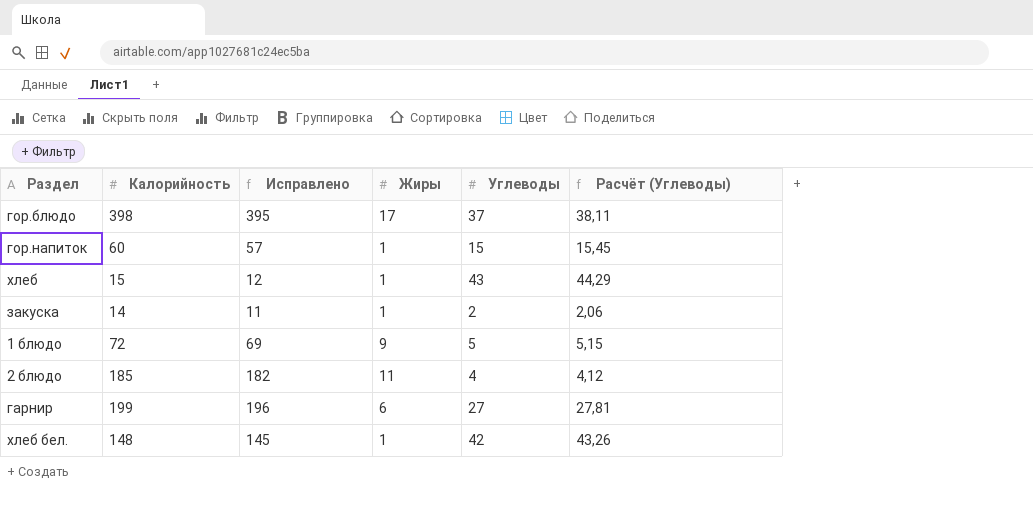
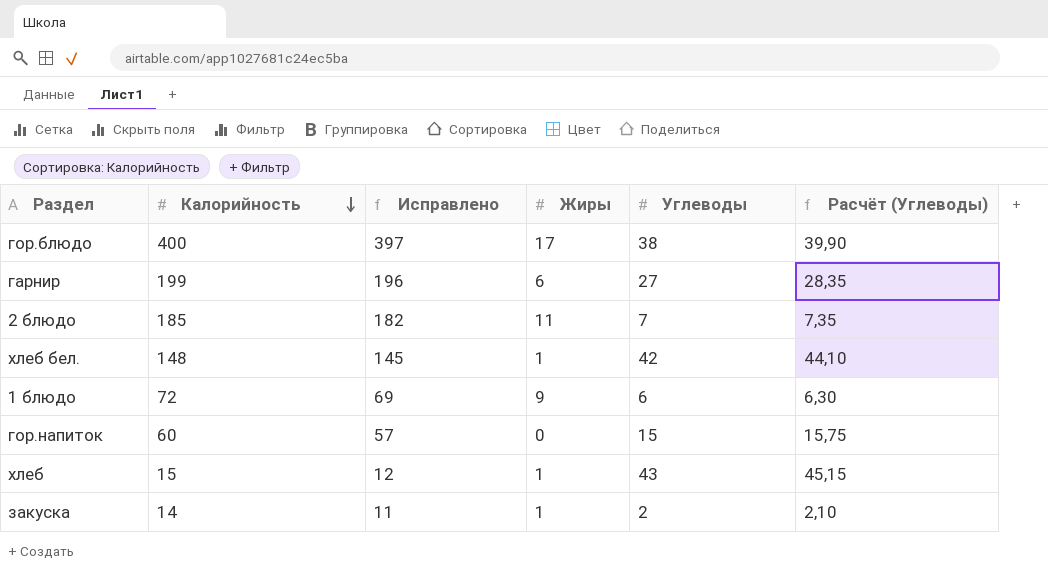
row order: none -> Калорийность descending
column Расчёт (Углеводы) | formula: [Углеводы] * 1,03 -> [Углеводы] * 1,05
гор.блюдо | Калорийность: 398 -> 400
гор.блюдо | Исправлено: 395 -> 397
гор.блюдо | Углеводы: 37 -> 38
2 блюдо | Углеводы: 4 -> 7
1 блюдо | Углеводы: 5 -> 6
гор.напиток | Жиры: 1 -> 0

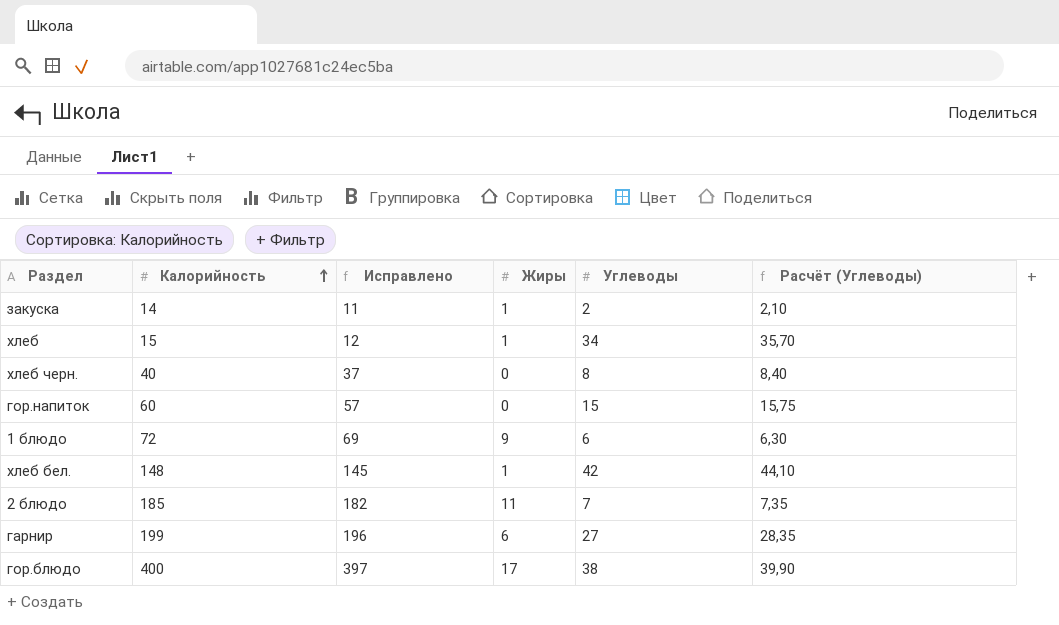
row order: Калорийность descending -> Калорийность ascending
хлеб | Углеводы: 43 -> 34
хлеб | Расчёт (Углеводы): 45,15 -> 35,70
row хлеб черн.: none -> 40 | 37 | 0 | 8 | 8,40

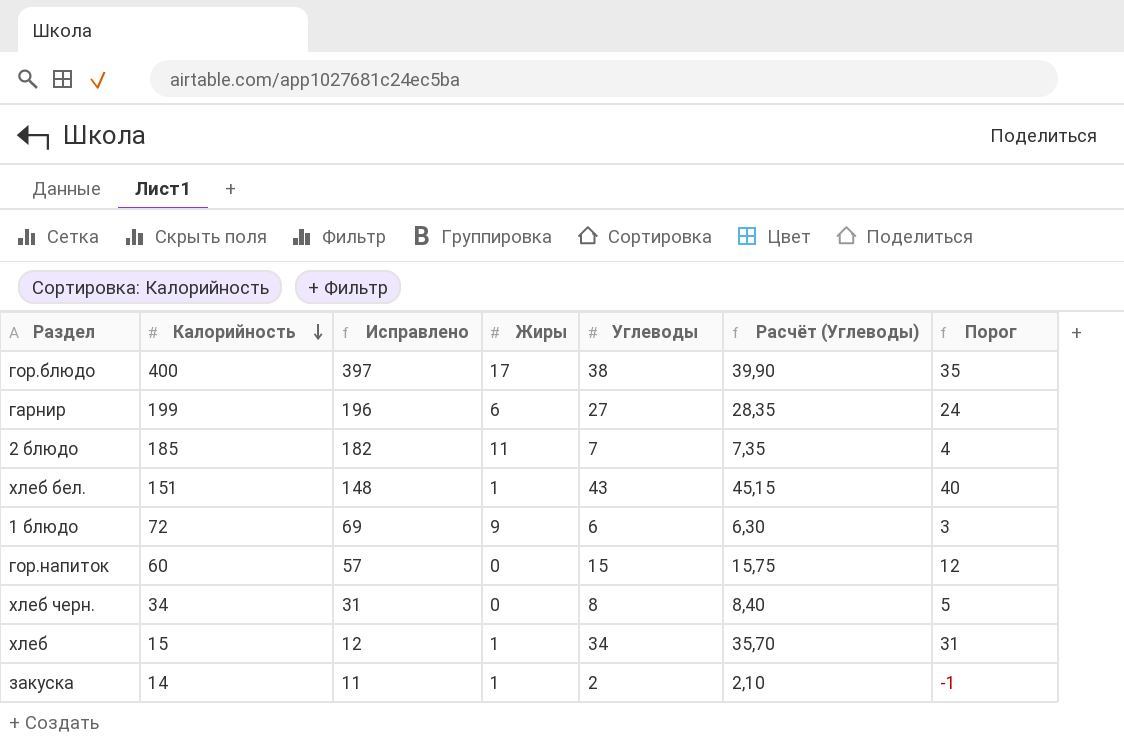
row order: Калорийность ascending -> Калорийность descending
column Порог | formula: none -> [Углеводы] - 3
хлеб бел. | Калорийность: 148 -> 151
хлеб бел. | Исправлено: 145 -> 148
хлеб бел. | Углеводы: 42 -> 43
хлеб бел. | Расчёт (Углеводы): 44,10 -> 45,15
хлеб черн. | Калорийность: 40 -> 34
хлеб черн. | Исправлено: 37 -> 31

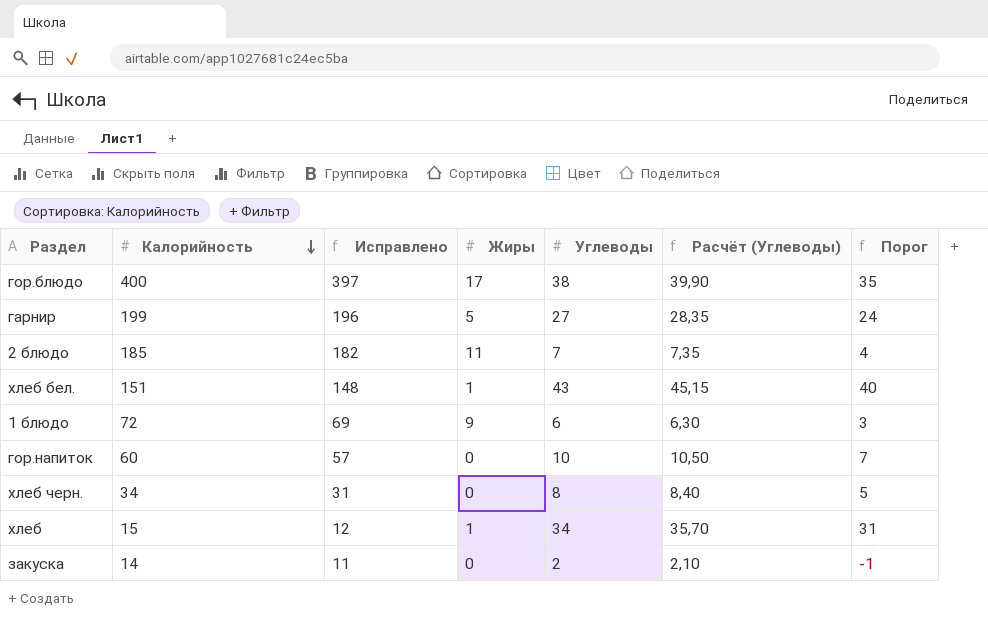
гарнир | Жиры: 6 -> 5
гор.напиток | Углеводы: 15 -> 10
гор.напиток | Расчёт (Углеводы): 15,75 -> 10,50
гор.напиток | Порог: 12 -> 7
закуска | Жиры: 1 -> 0

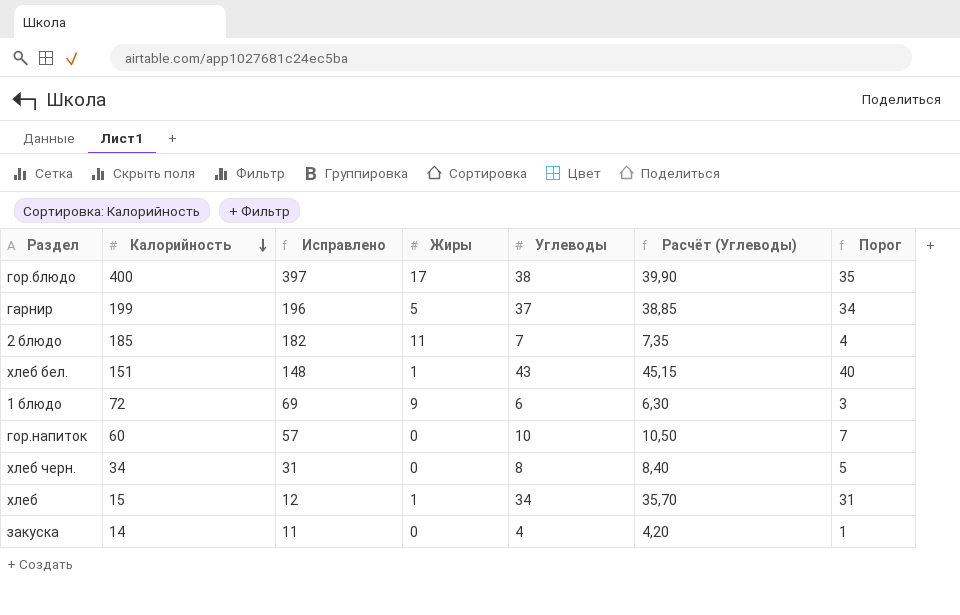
гарнир | Углеводы: 27 -> 37
гарнир | Расчёт (Углеводы): 28,35 -> 38,85
гарнир | Порог: 24 -> 34
закуска | Углеводы: 2 -> 4
закуска | Расчёт (Углеводы): 2,10 -> 4,20
закуска | Порог: -1 -> 1

